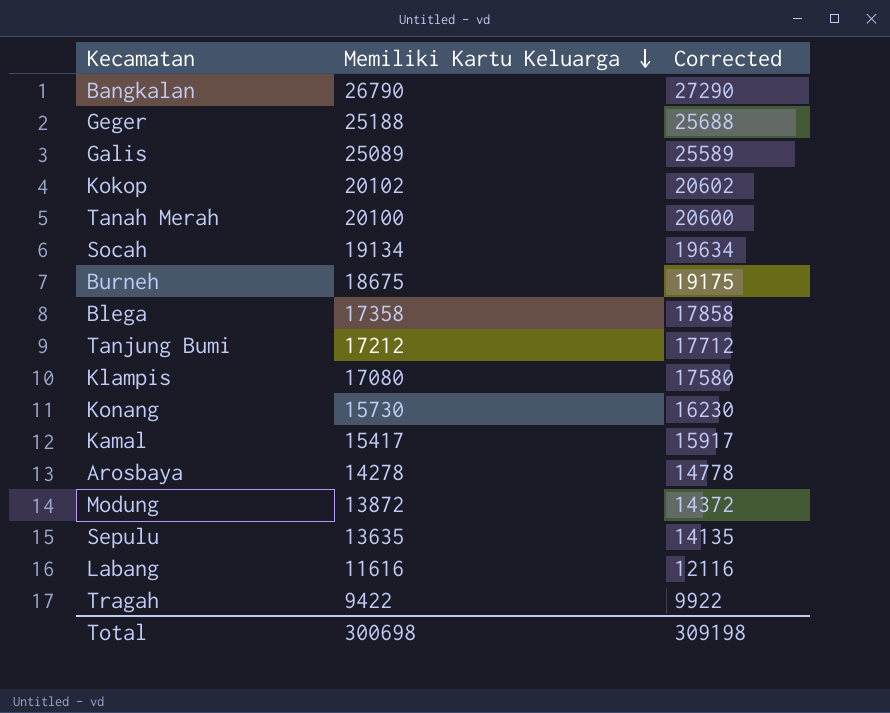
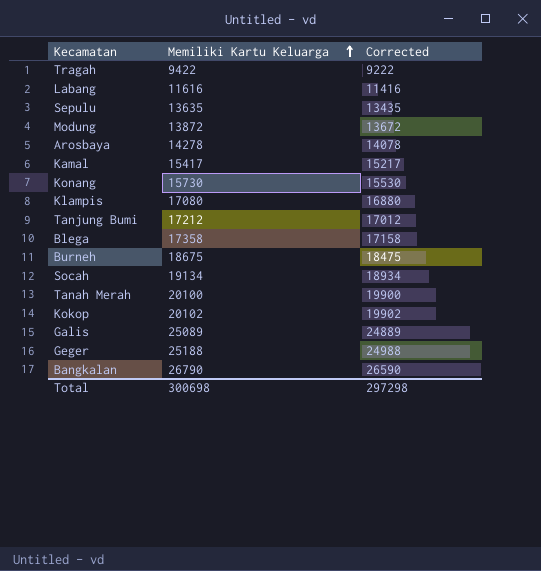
row order: Memiliki Kartu Keluarga descending -> Memiliki Kartu Keluarga ascending
column Corrected | formula: [Memiliki Kartu Keluarga] + 500 -> [Memiliki Kartu Keluarga] - 200
Total | Corrected: 309198 -> 297298

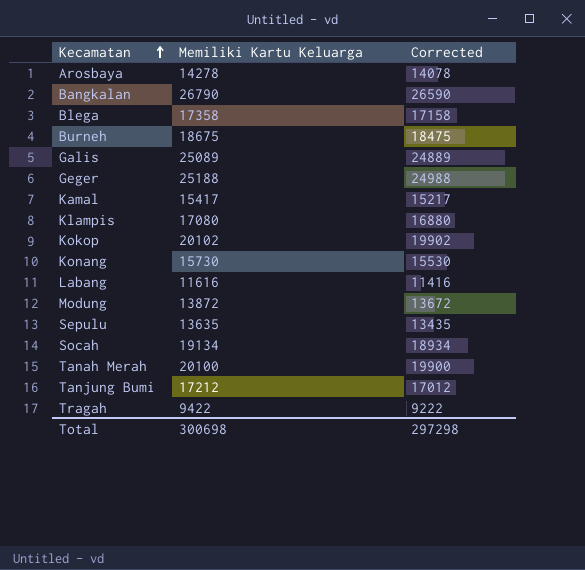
row order: Memiliki Kartu Keluarga ascending -> Kecamatan ascending

